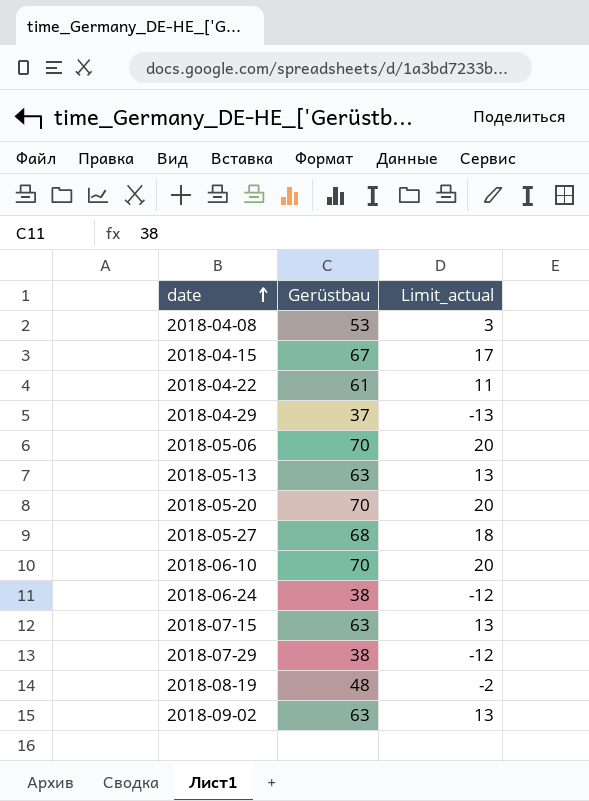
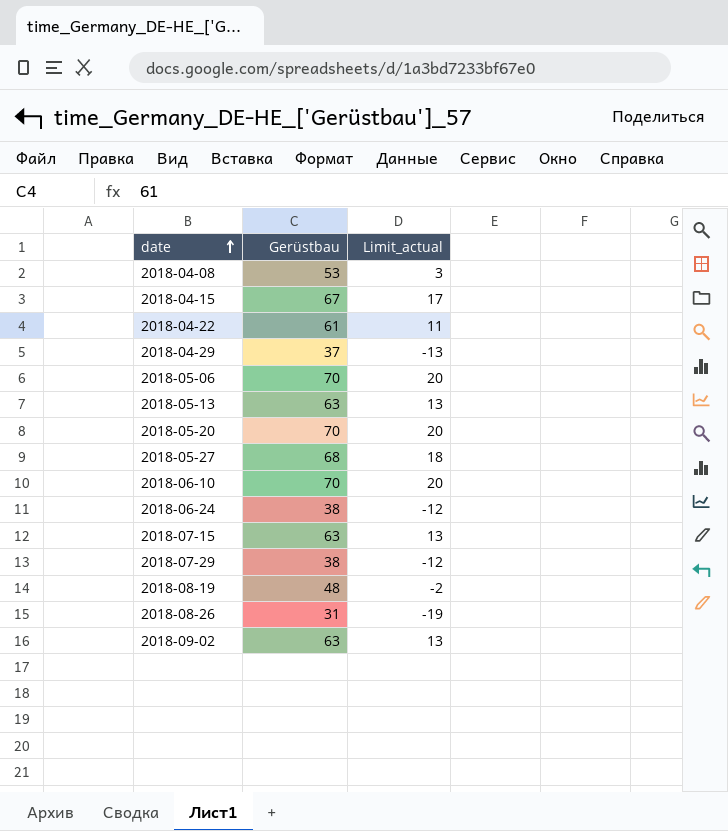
row 2018-08-26: none -> 31 | -19

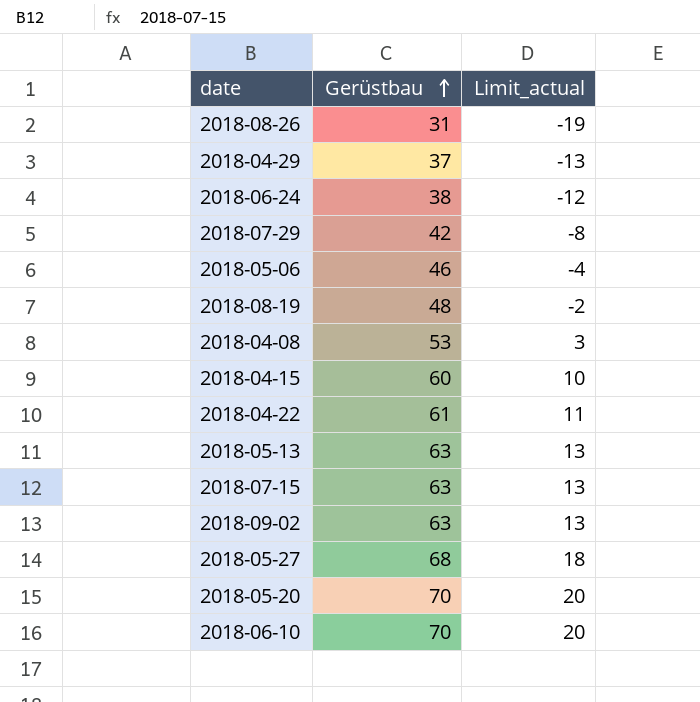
row order: date ascending -> Gerüstbau ascending
2018-07-29 | Gerüstbau: 38 -> 42
2018-07-29 | Limit_actual: -12 -> -8
2018-05-06 | Gerüstbau: 70 -> 46
2018-05-06 | Limit_actual: 20 -> -4
2018-04-15 | Gerüstbau: 67 -> 60
2018-04-15 | Limit_actual: 17 -> 10

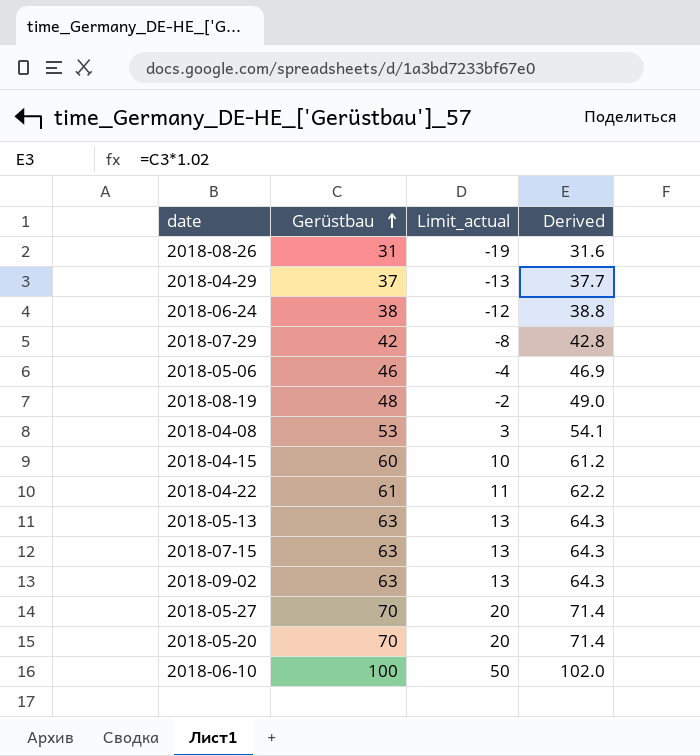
column Derived | formula: none -> [Gerüstbau] * 1.02
2018-05-27 | Gerüstbau: 68 -> 70
2018-05-27 | Limit_actual: 18 -> 20
2018-06-10 | Gerüstbau: 70 -> 100
2018-06-10 | Limit_actual: 20 -> 50

